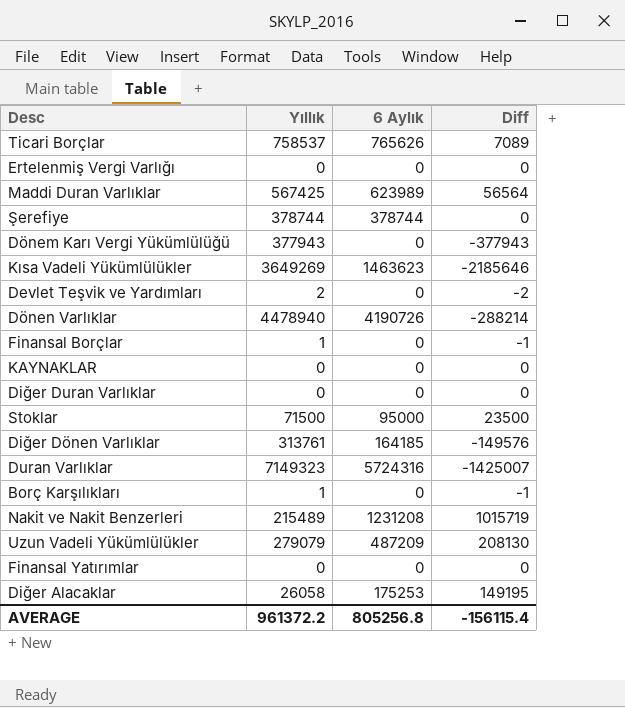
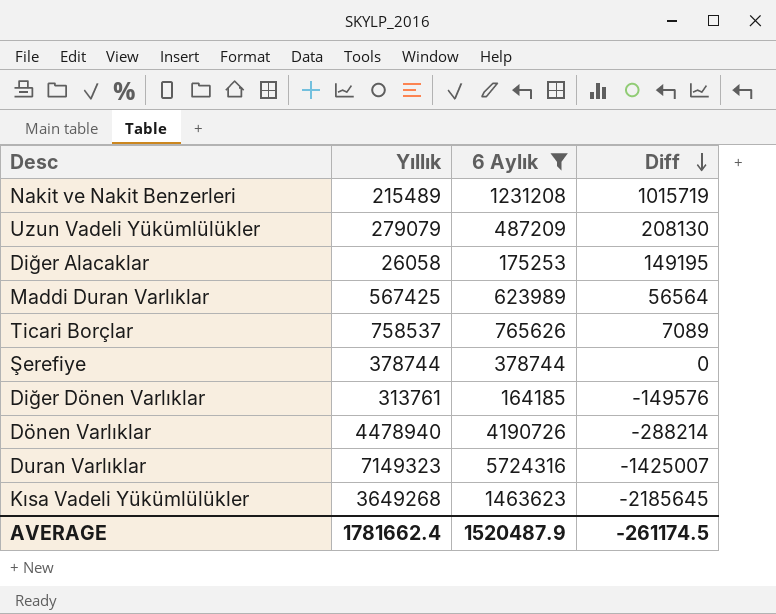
filter: none -> 6 Aylık >= 164185
row order: none -> Diff descending
Kısa Vadeli Yükümlülükler | Yıllık: 3649269 -> 3649268
Kısa Vadeli Yükümlülükler | Diff: -2185646 -> -2185645
AVERAGE | Yıllık: 961372.2 -> 1781662.4
AVERAGE | 6 Aylık: 805256.8 -> 1520487.9
AVERAGE | Diff: -156115.4 -> -261174.5

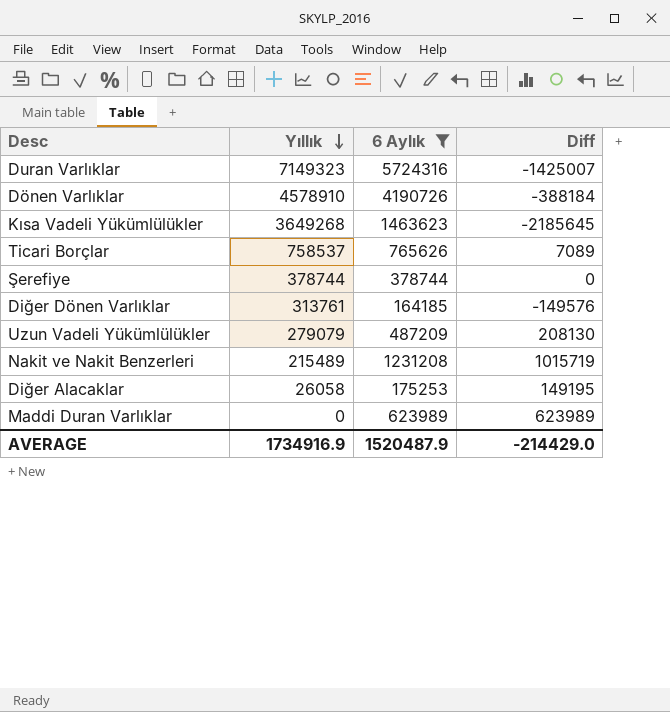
row order: Diff descending -> Yıllık descending
Dönen Varlıklar | Yıllık: 4478940 -> 4578910
Dönen Varlıklar | Diff: -288214 -> -388184
Maddi Duran Varlıklar | Yıllık: 567425 -> 0
Maddi Duran Varlıklar | Diff: 56564 -> 623989
AVERAGE | Yıllık: 1781662.4 -> 1734916.9
AVERAGE | Diff: -261174.5 -> -214429.0

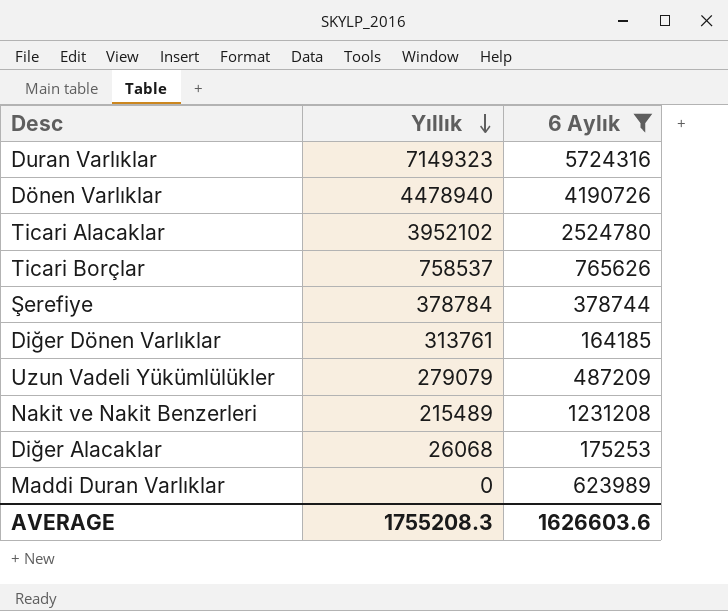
column Diff | formula: [6 Aylık] - [Yıllık] -> none
row Kısa Vadeli Yükümlülükler: 3649268 | 1463623 | -2185645 -> none
Dönen Varlıklar | Yıllık: 4578910 -> 4478940
row Ticari Alacaklar: none -> 3952102 | 2524780
Şerefiye | Yıllık: 378744 -> 378784
Diğer Alacaklar | Yıllık: 26058 -> 26068
AVERAGE | Yıllık: 1734916.9 -> 1755208.3
AVERAGE | 6 Aylık: 1520487.9 -> 1626603.6

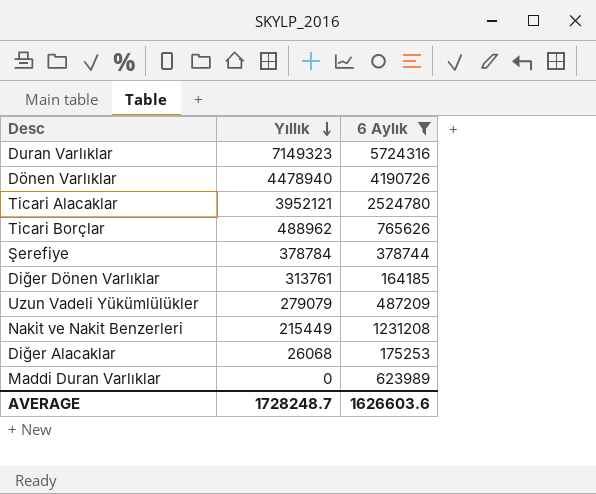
Ticari Alacaklar | Yıllık: 3952102 -> 3952121
Ticari Borçlar | Yıllık: 758537 -> 488962
Nakit ve Nakit Benzerleri | Yıllık: 215489 -> 215449
AVERAGE | Yıllık: 1755208.3 -> 1728248.7

